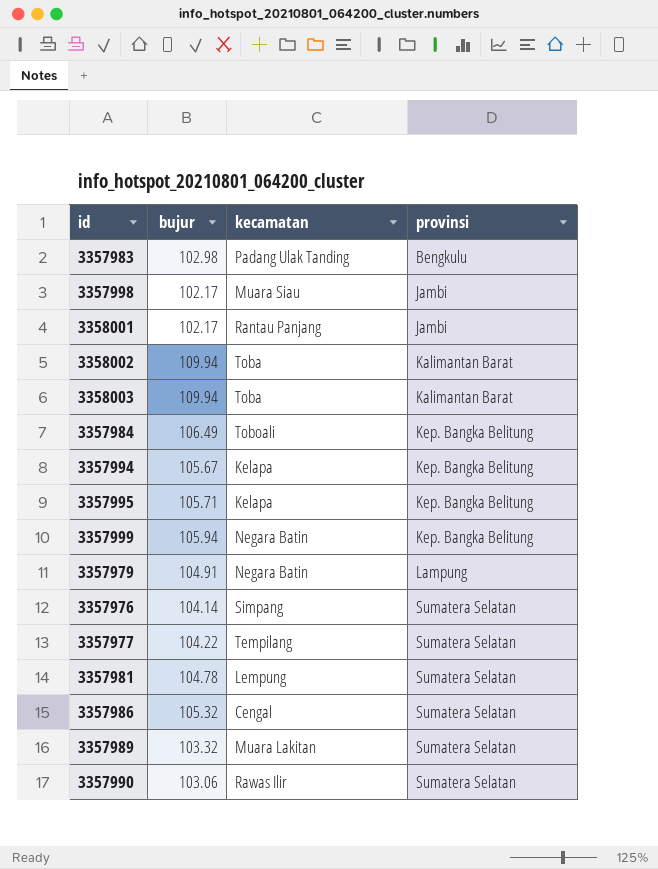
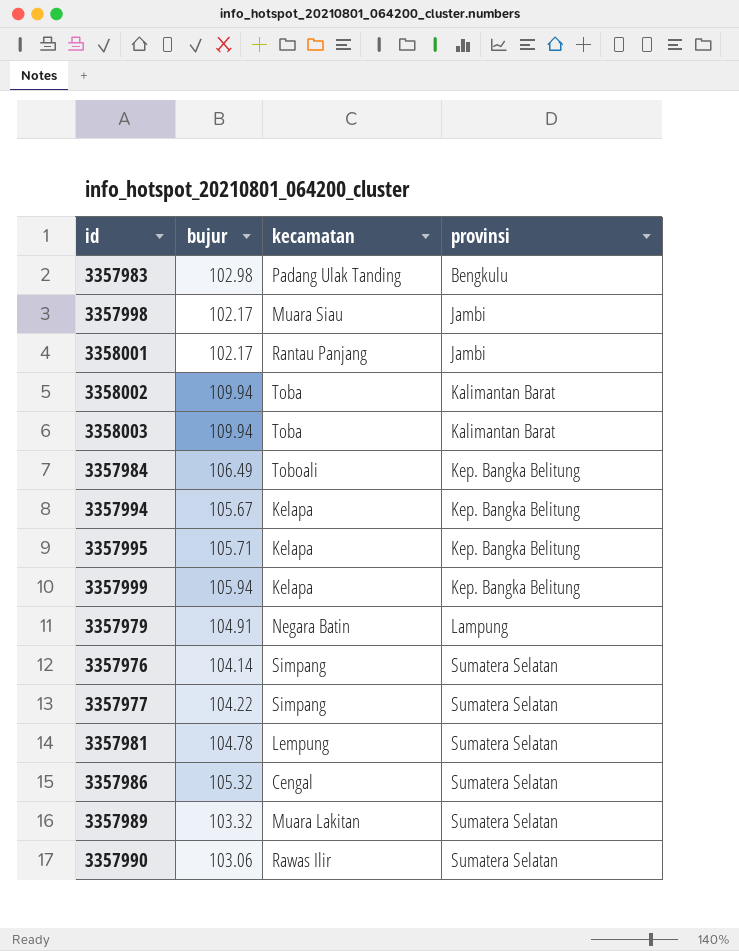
3357999 | kecamatan: Negara Batin -> Kelapa
3357977 | kecamatan: Tempilang -> Simpang

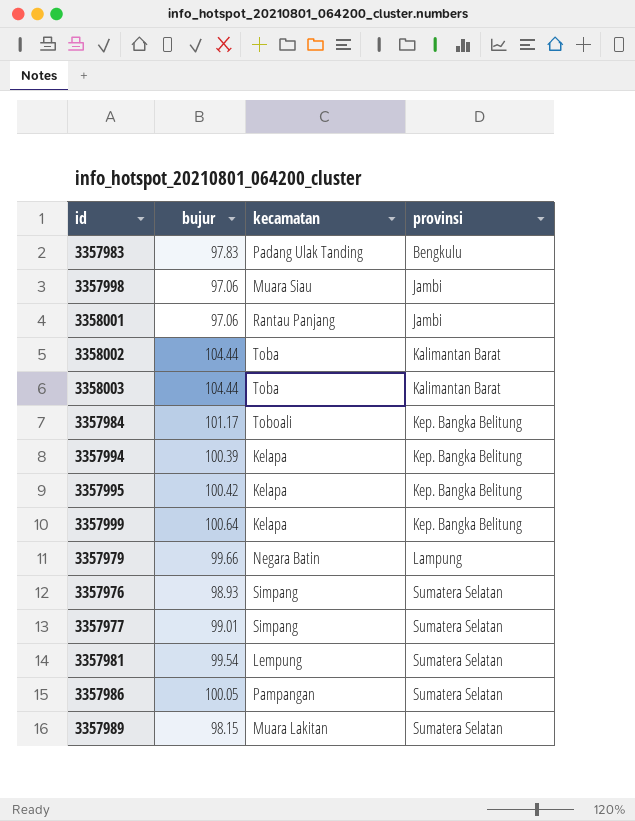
row 3357990: 103.06 | Rawas Ilir | Sumatera Selatan -> none
3357983 | bujur: 102.98 -> 97.83
3357998 | bujur: 102.17 -> 97.06
3358001 | bujur: 102.17 -> 97.06
3358002 | bujur: 109.94 -> 104.44
3358003 | bujur: 109.94 -> 104.44
3357984 | bujur: 106.49 -> 101.17
3357994 | bujur: 105.67 -> 100.39
3357995 | bujur: 105.71 -> 100.42
3357999 | bujur: 105.94 -> 100.64
3357979 | bujur: 104.91 -> 99.66
3357976 | bujur: 104.14 -> 98.93
3357977 | bujur: 104.22 -> 99.01
3357981 | bujur: 104.78 -> 99.54
3357986 | bujur: 105.32 -> 100.05
3357986 | kecamatan: Cengal -> Pampangan
3357989 | bujur: 103.32 -> 98.15

